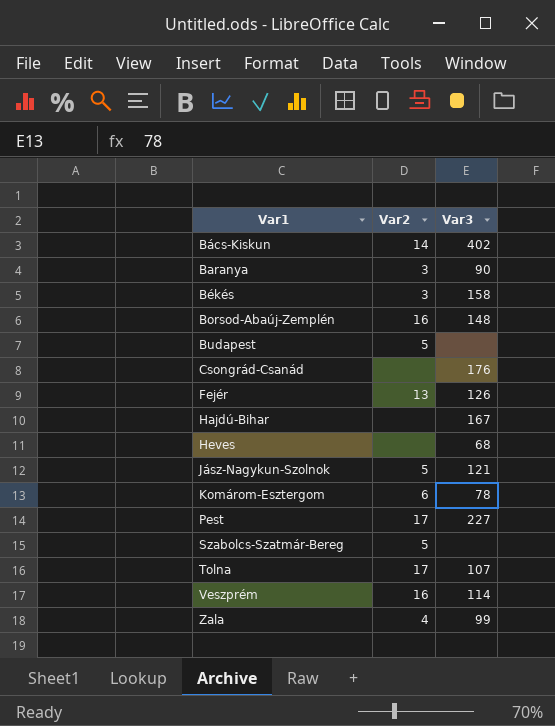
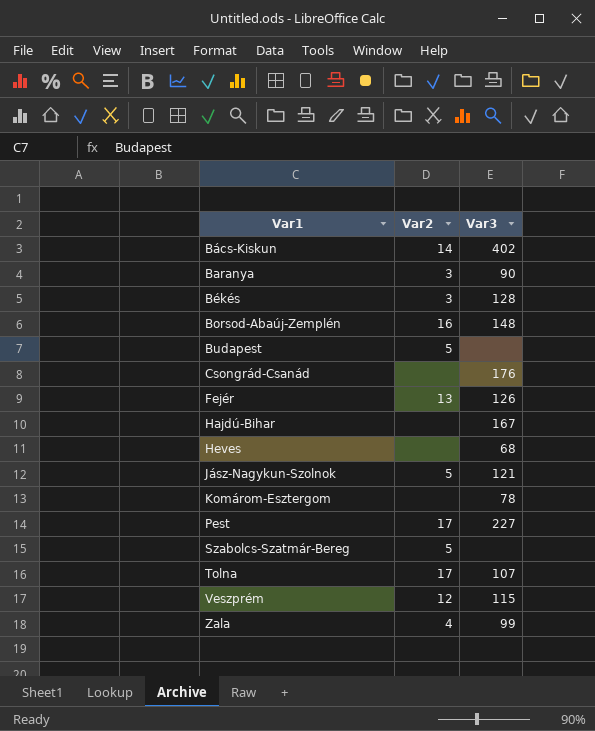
Békés | Var3: 158 -> 128
Komárom-Esztergom | Var2: 6 -> none
Veszprém | Var2: 16 -> 12
Veszprém | Var3: 114 -> 115

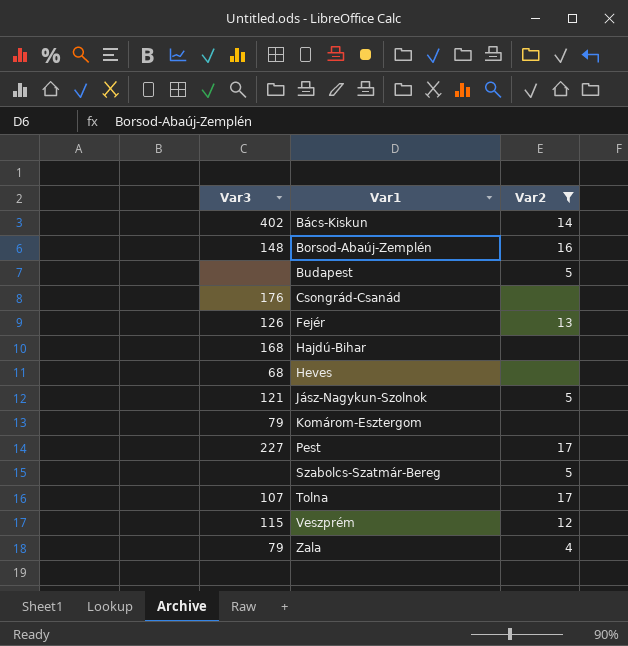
filter: none -> Var2 != 3
column Var3 | position: 3 -> 1
Hajdú-Bihar | Var3: 167 -> 168
Komárom-Esztergom | Var3: 78 -> 79
Zala | Var3: 99 -> 79

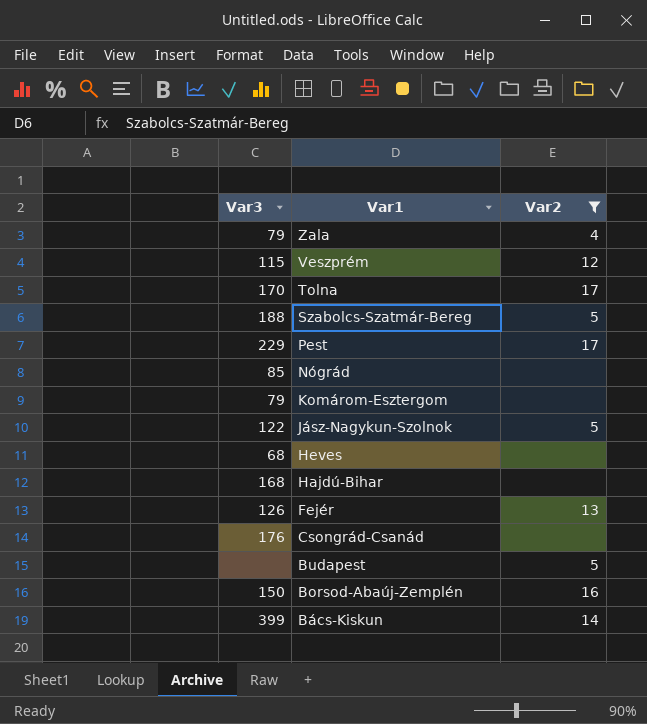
row order: Var1 ascending -> Var1 descending
Tolna | Var3: 107 -> 170
Szabolcs-Szatmár-Bereg | Var3: none -> 188
Pest | Var3: 227 -> 229
row Nógrád: none -> 85 | none
Jász-Nagykun-Szolnok | Var3: 121 -> 122
Borsod-Abaúj-Zemplén | Var3: 148 -> 150
Bács-Kiskun | Var3: 402 -> 399

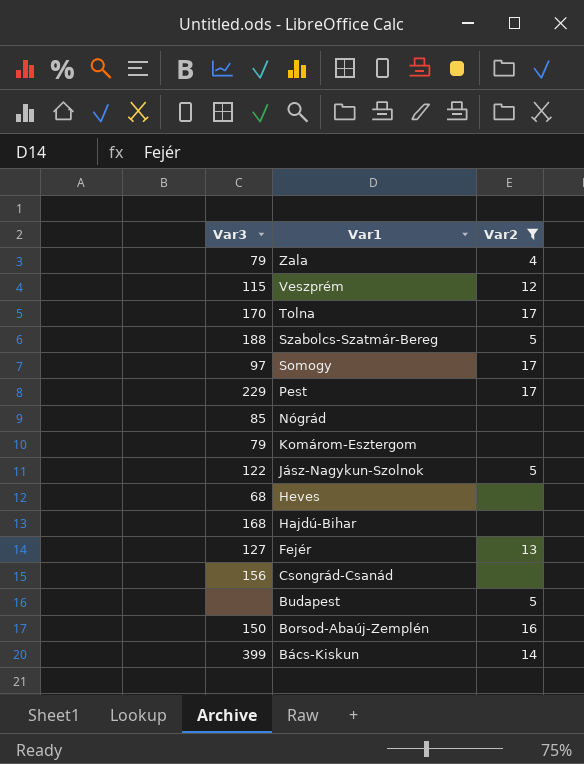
row Somogy: none -> 97 | 17
Fejér | Var3: 126 -> 127
Csongrád-Csanád | Var3: 176 -> 156

